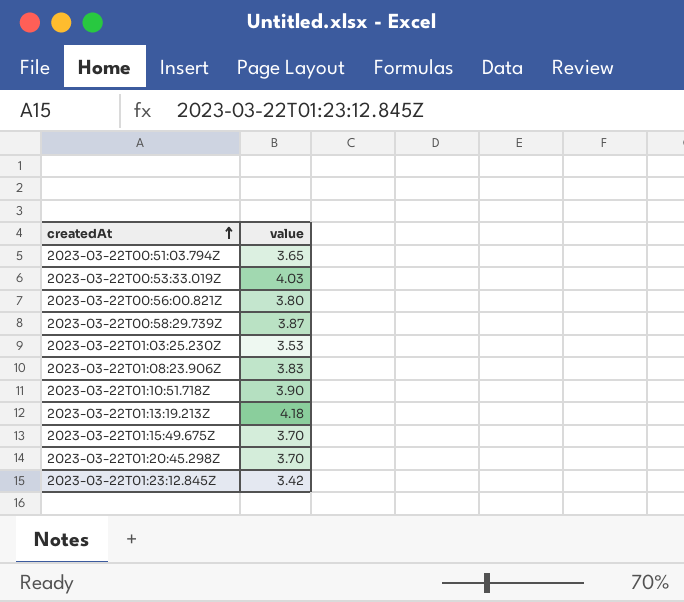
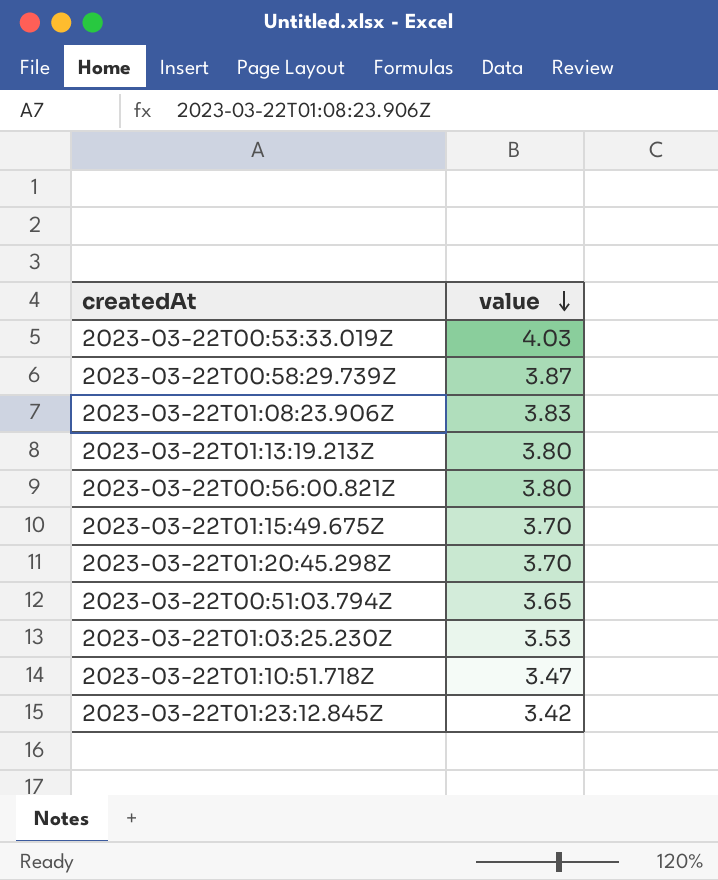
row order: createdAt ascending -> value descending
2023-03-22T01:13:19.213Z | value: 4.18 -> 3.80
2023-03-22T01:10:51.718Z | value: 3.90 -> 3.47

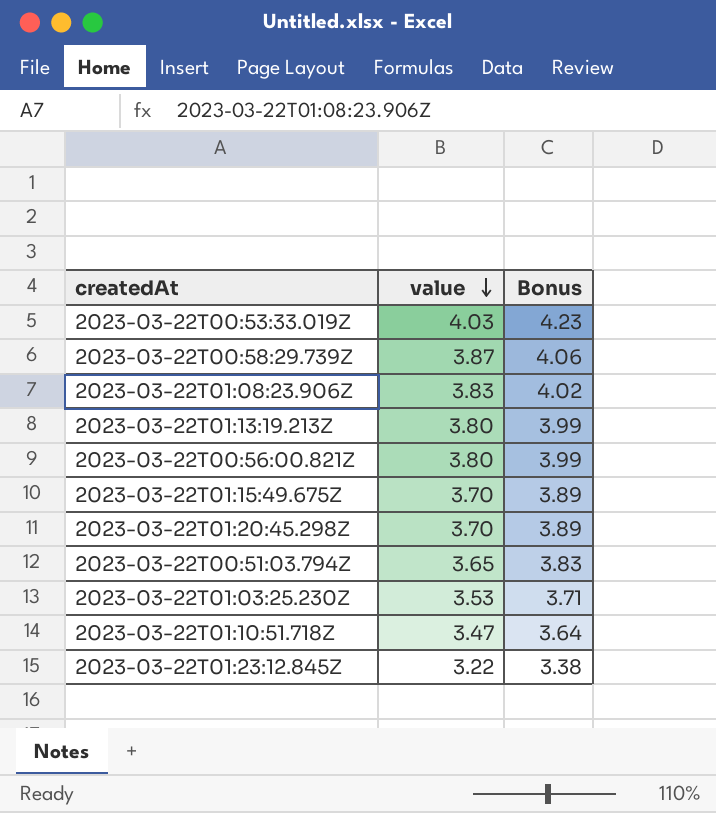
column Bonus | formula: none -> [value] * 1.05
2023-03-22T01:23:12.845Z | value: 3.42 -> 3.22

